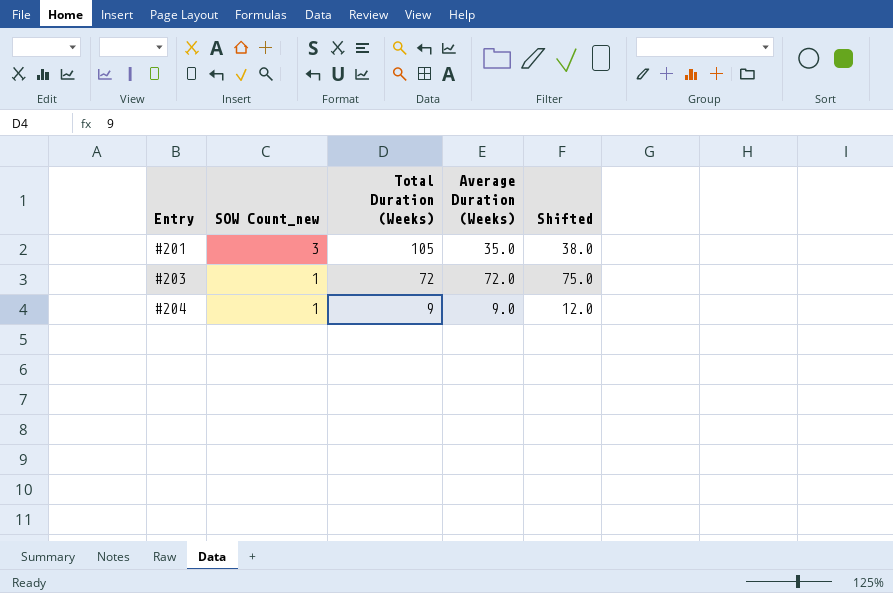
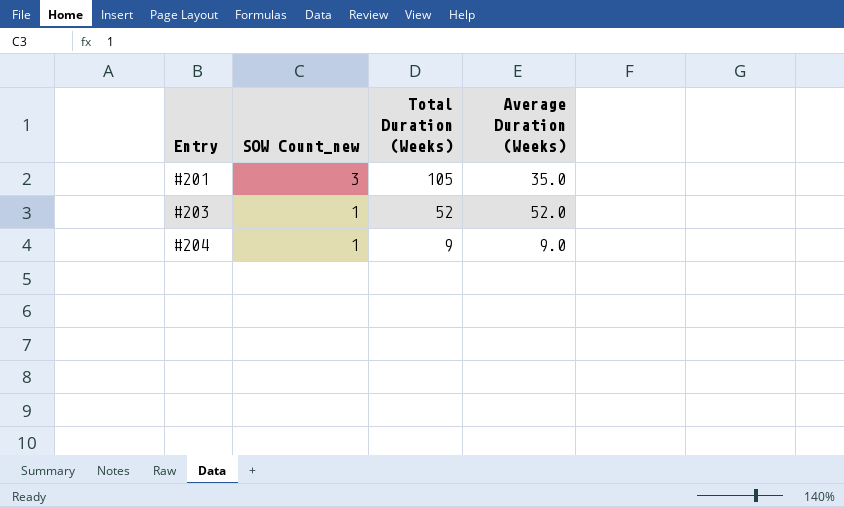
column Shifted | formula: [Average Duration (Weeks)] + 3 -> none
#203 | Total Duration (Weeks): 72 -> 52
#203 | Average Duration (Weeks): 72.0 -> 52.0

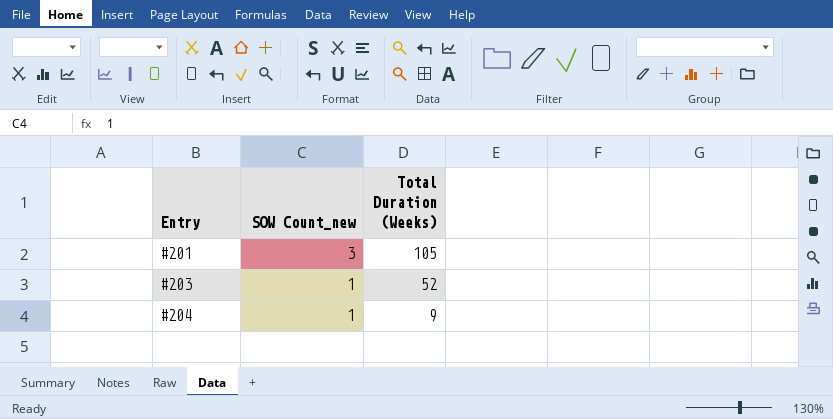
column Average Duration (Weeks) | formula: [Total Duration (Weeks)] / [SOW Count_new] -> none

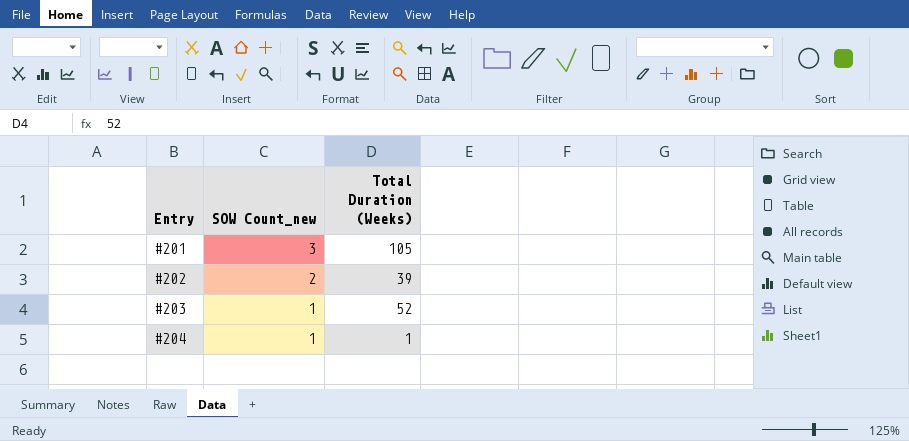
row #202: none -> 2 | 39
#204 | Total Duration (Weeks): 9 -> 1

